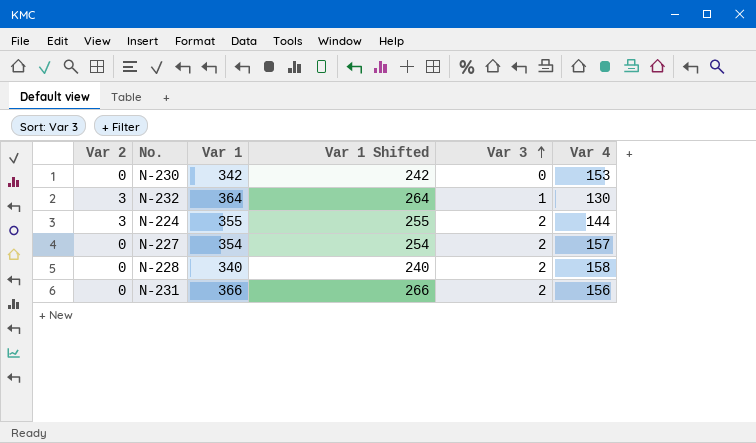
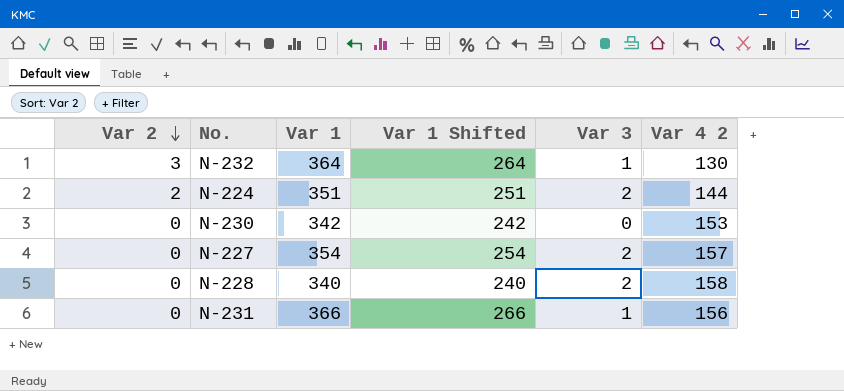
row order: Var 3 ascending -> Var 2 descending
column name: Var 4 -> Var 4 2
N-224 | Var 2: 3 -> 2
N-224 | Var 1: 355 -> 351
N-224 | Var 1 Shifted: 255 -> 251
N-231 | Var 3: 2 -> 1

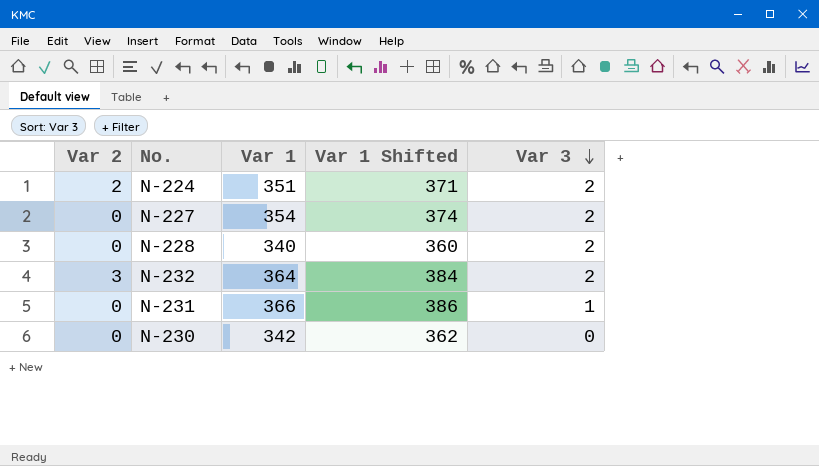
row order: Var 2 descending -> Var 3 descending
column Var 4 2 | position: 6 -> none
column Var 1 Shifted | formula: [Var 1] - 100 -> [Var 1] + 20
N-232 | Var 3: 1 -> 2

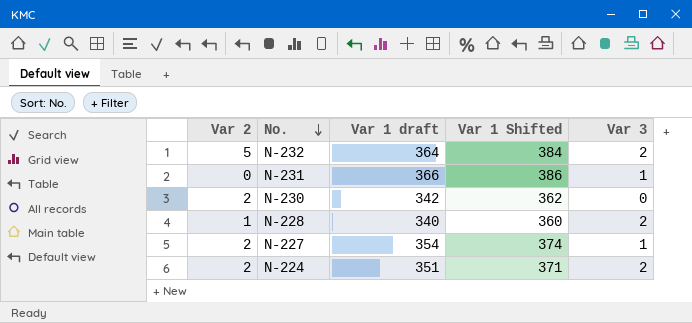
row order: Var 3 descending -> No. descending
column name: Var 1 -> Var 1 draft
N-232 | Var 2: 3 -> 5
N-230 | Var 2: 0 -> 2
N-228 | Var 2: 0 -> 1
N-227 | Var 2: 0 -> 2
N-227 | Var 3: 2 -> 1

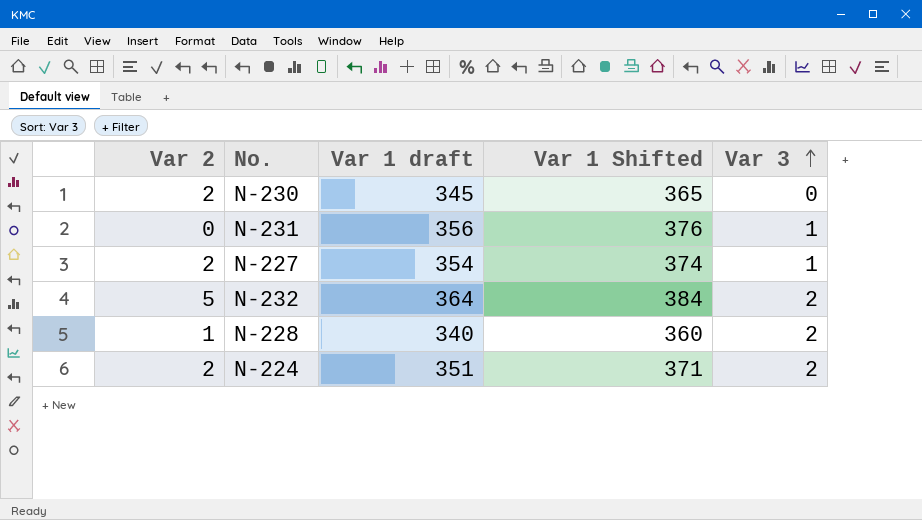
row order: No. descending -> Var 3 ascending
N-230 | Var 1 draft: 342 -> 345
N-230 | Var 1 Shifted: 362 -> 365
N-231 | Var 1 draft: 366 -> 356
N-231 | Var 1 Shifted: 386 -> 376

